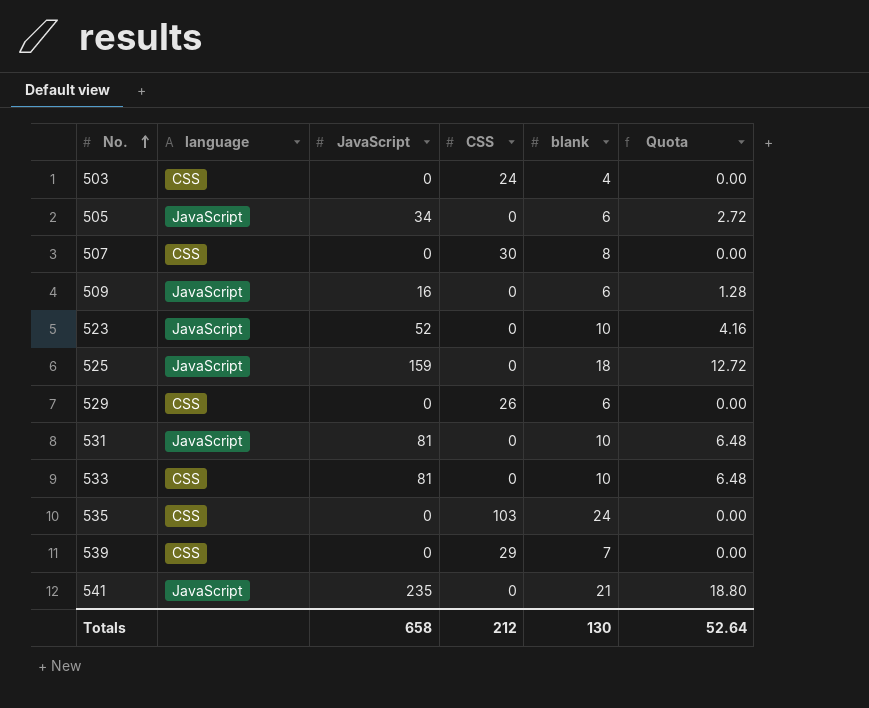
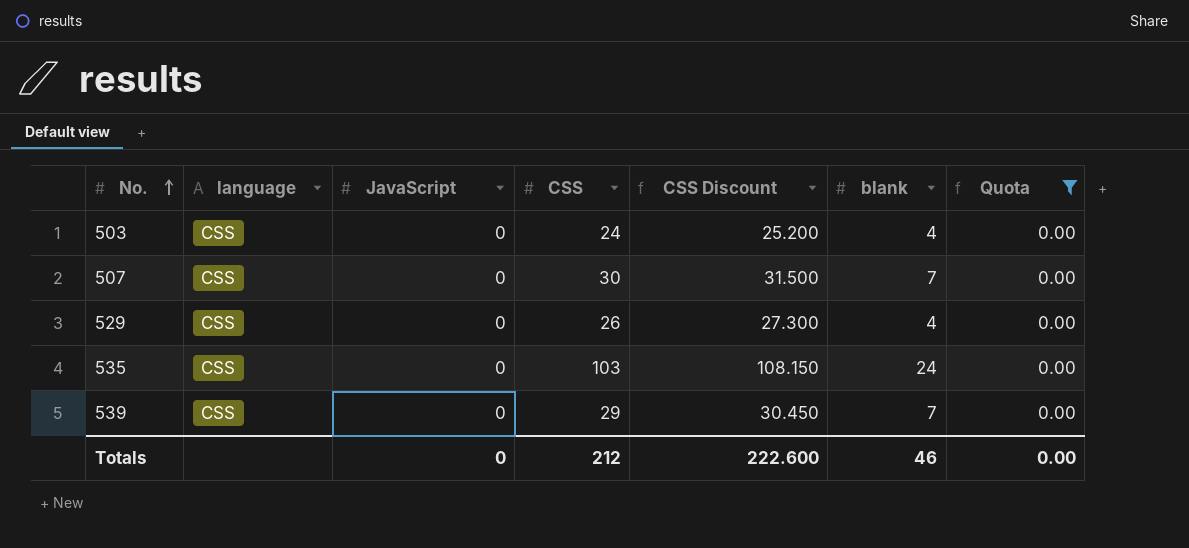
filter: none -> Quota = 0.00
column CSS Discount | formula: none -> [CSS] * 1.05
507 | blank: 8 -> 7
529 | blank: 6 -> 4
Totals | JavaScript: 658 -> 0
Totals | blank: 130 -> 46
Totals | Quota: 52.64 -> 0.00

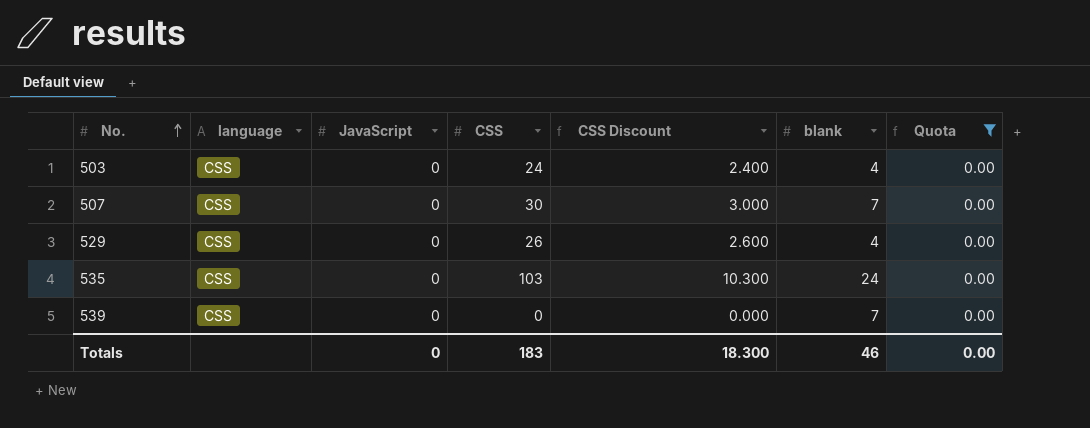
column CSS Discount | formula: [CSS] * 1.05 -> [CSS] * 0.1
539 | CSS: 29 -> 0
Totals | CSS: 212 -> 183
Totals | CSS Discount: 222.600 -> 18.300

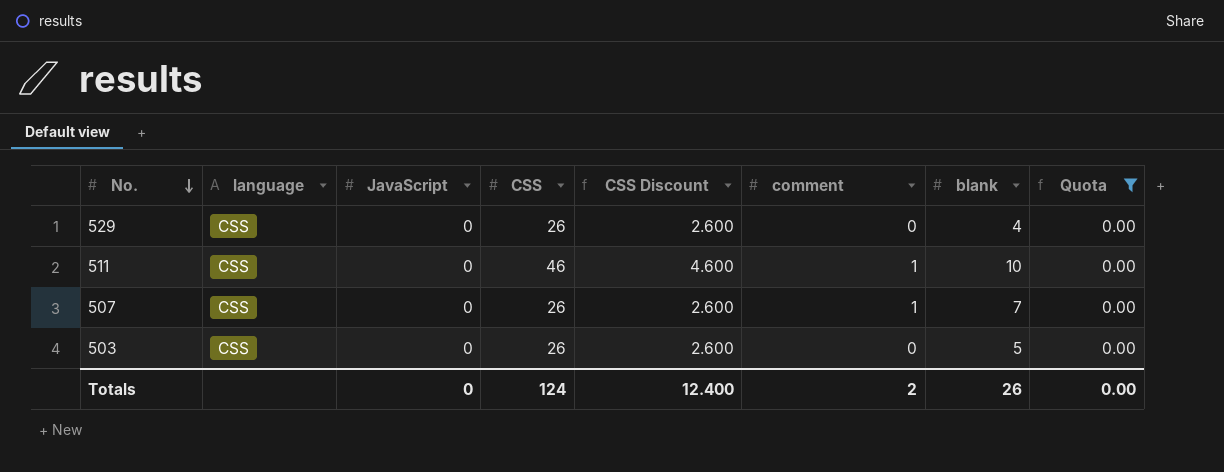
row order: No. ascending -> No. descending
column comment | position: none -> 6
row 535: CSS | 0 | 103 | 10.300 | 24 | 0.00 -> none
row 539: CSS | 0 | 0 | 0.000 | 7 | 0.00 -> none
row 511: none -> CSS | 0 | 46 | 4.600 | 1 | 10 | 0.00
507 | CSS: 30 -> 26
507 | CSS Discount: 3.000 -> 2.600
503 | CSS: 24 -> 26
503 | CSS Discount: 2.400 -> 2.600
503 | blank: 4 -> 5
Totals | CSS: 183 -> 124
Totals | CSS Discount: 18.300 -> 12.400
Totals | blank: 46 -> 26

